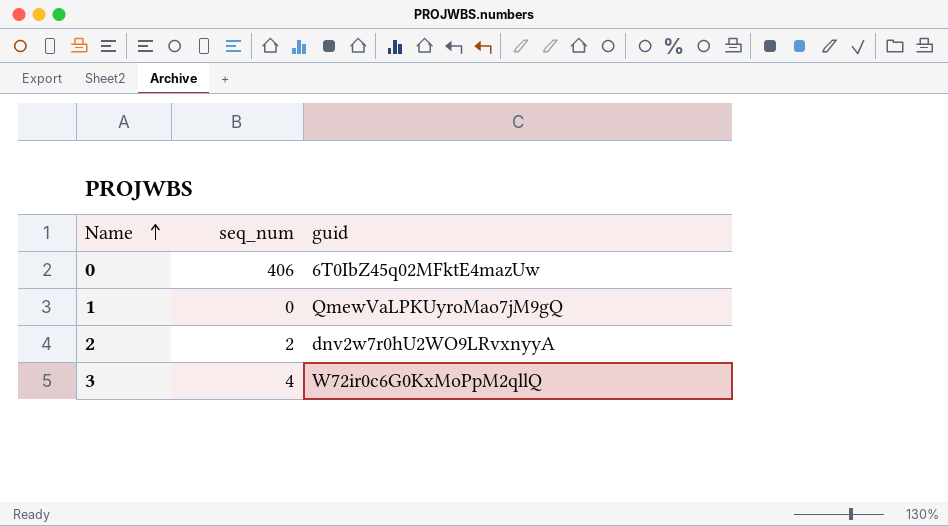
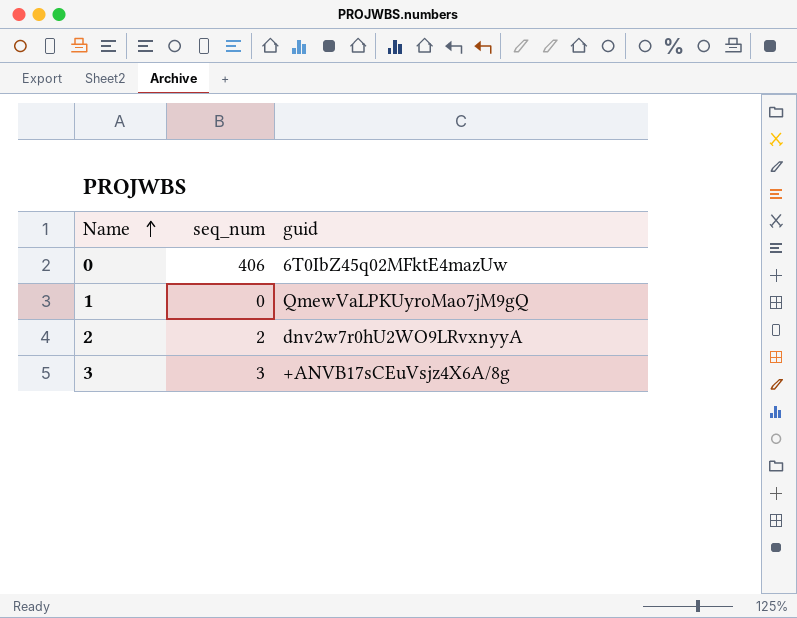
3 | seq_num: 4 -> 3
3 | guid: W72ir0c6G0KxMoPpM2qllQ -> +ANVB17sCEuVsjz4X6A/8g

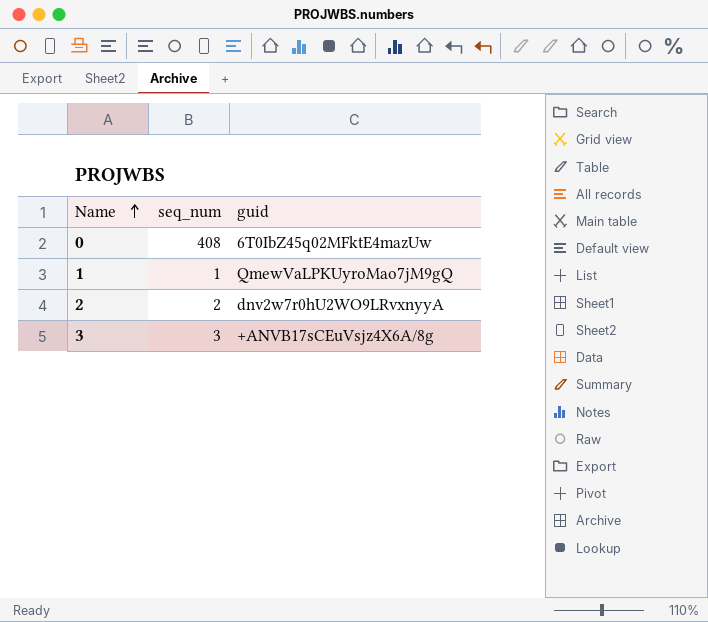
0 | seq_num: 406 -> 408
1 | seq_num: 0 -> 1

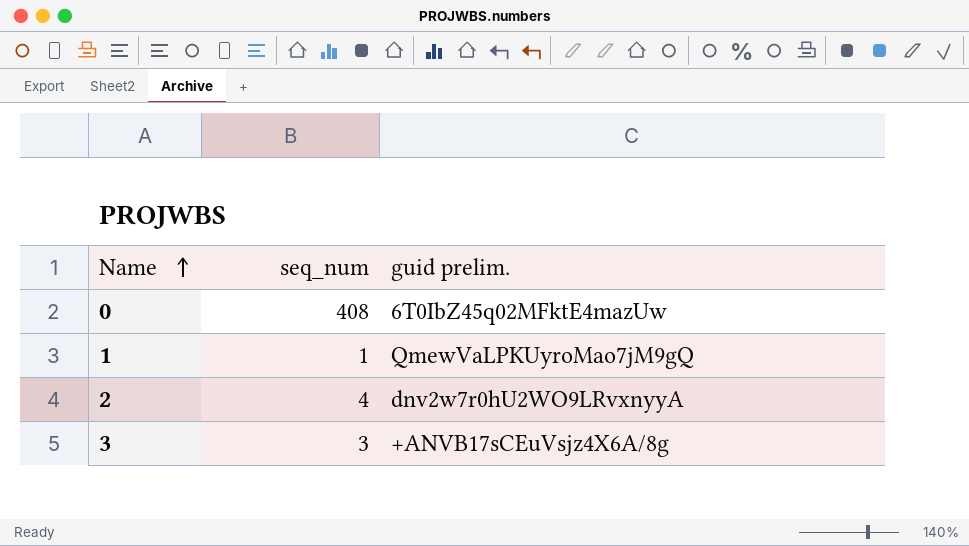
column name: guid -> guid prelim.
2 | seq_num: 2 -> 4

